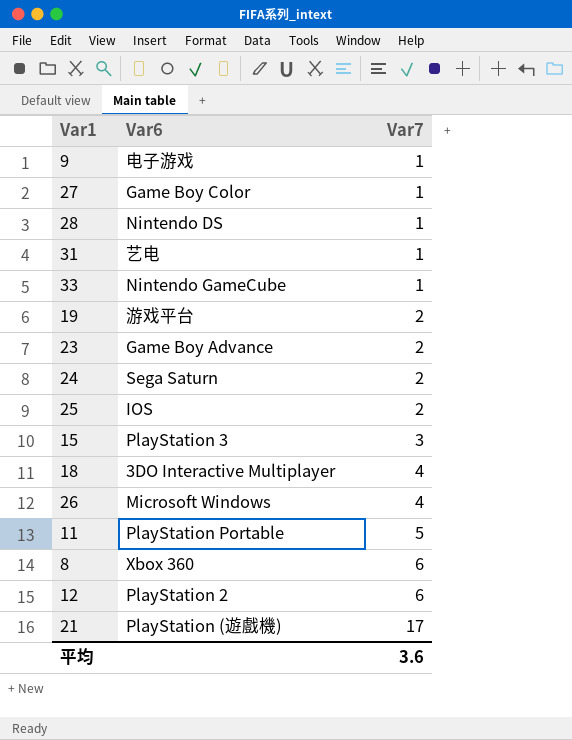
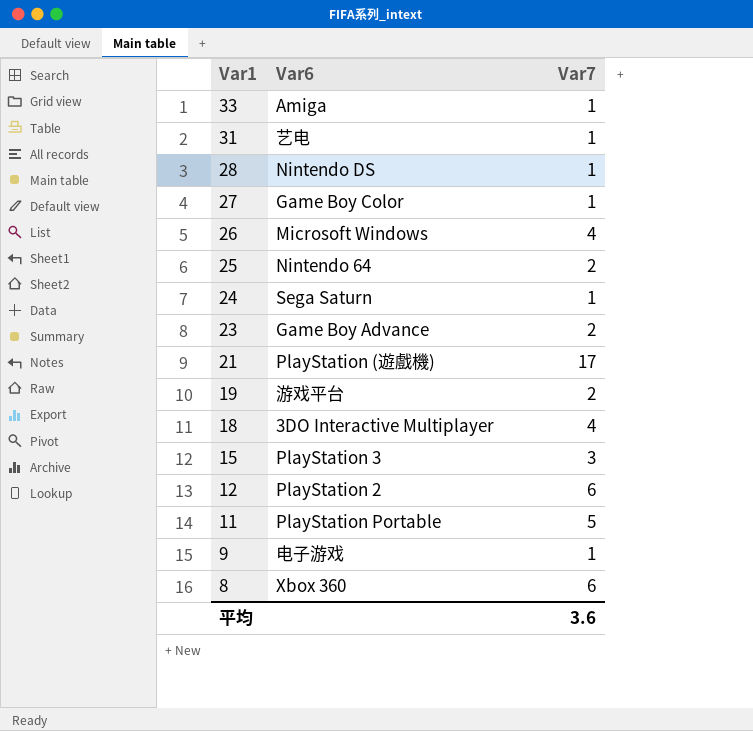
row order: Var7 ascending -> Var1 descending
33 | Var6: Nintendo GameCube -> Amiga
25 | Var6: IOS -> Nintendo 64
24 | Var7: 2 -> 1

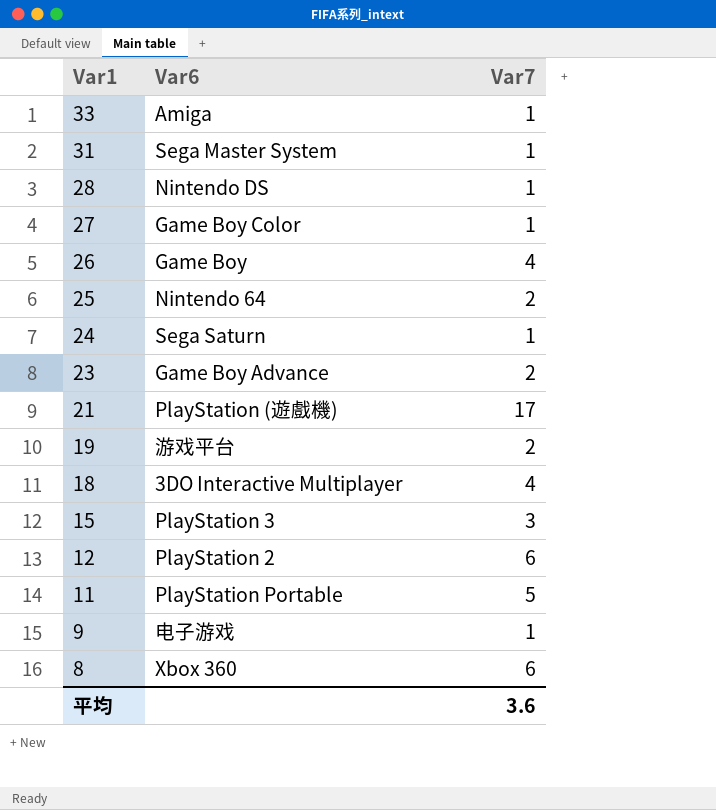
31 | Var6: 艺电 -> Sega Master System
26 | Var6: Microsoft Windows -> Game Boy

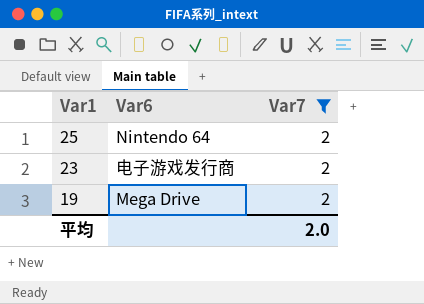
filter: none -> Var7 = 2
23 | Var6: Game Boy Advance -> 电子游戏发行商
19 | Var6: 游戏平台 -> Mega Drive
平均 | Var7: 3.6 -> 2.0

